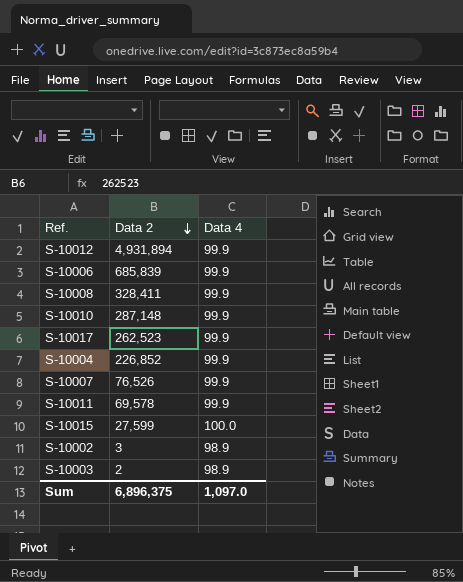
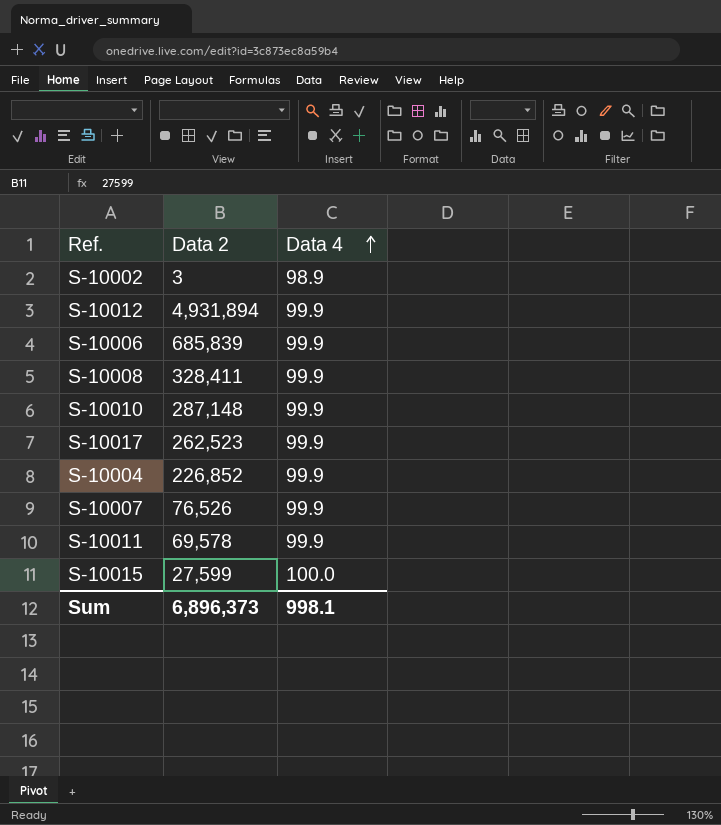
row order: Data 2 descending -> Data 4 ascending
row S-10003: 2 | 98.9 -> none
Sum | Data 2: 6,896,375 -> 6,896,373
Sum | Data 4: 1,097.0 -> 998.1

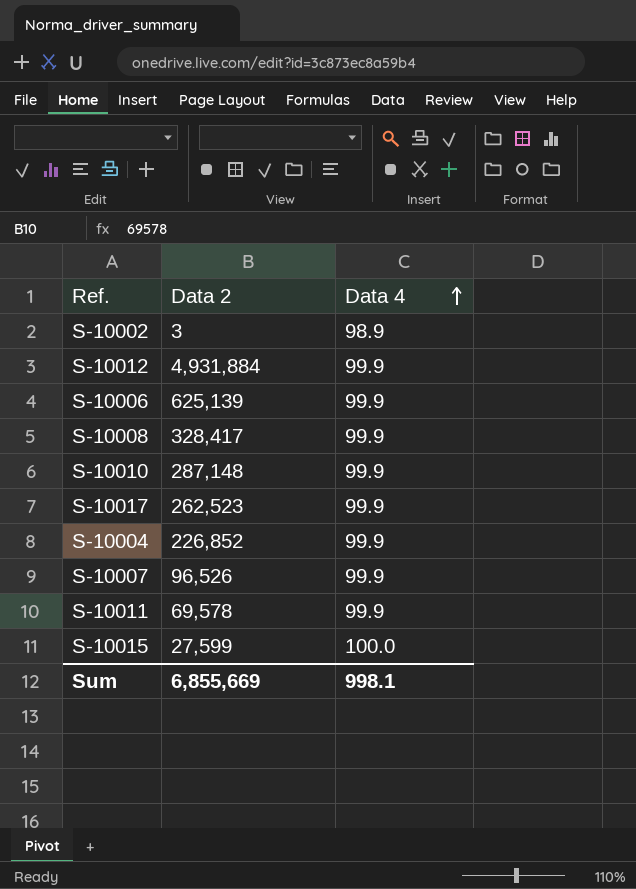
S-10012 | Data 2: 4,931,894 -> 4,931,884
S-10006 | Data 2: 685,839 -> 625,139
S-10008 | Data 2: 328,411 -> 328,417
S-10007 | Data 2: 76,526 -> 96,526
Sum | Data 2: 6,896,373 -> 6,855,669

